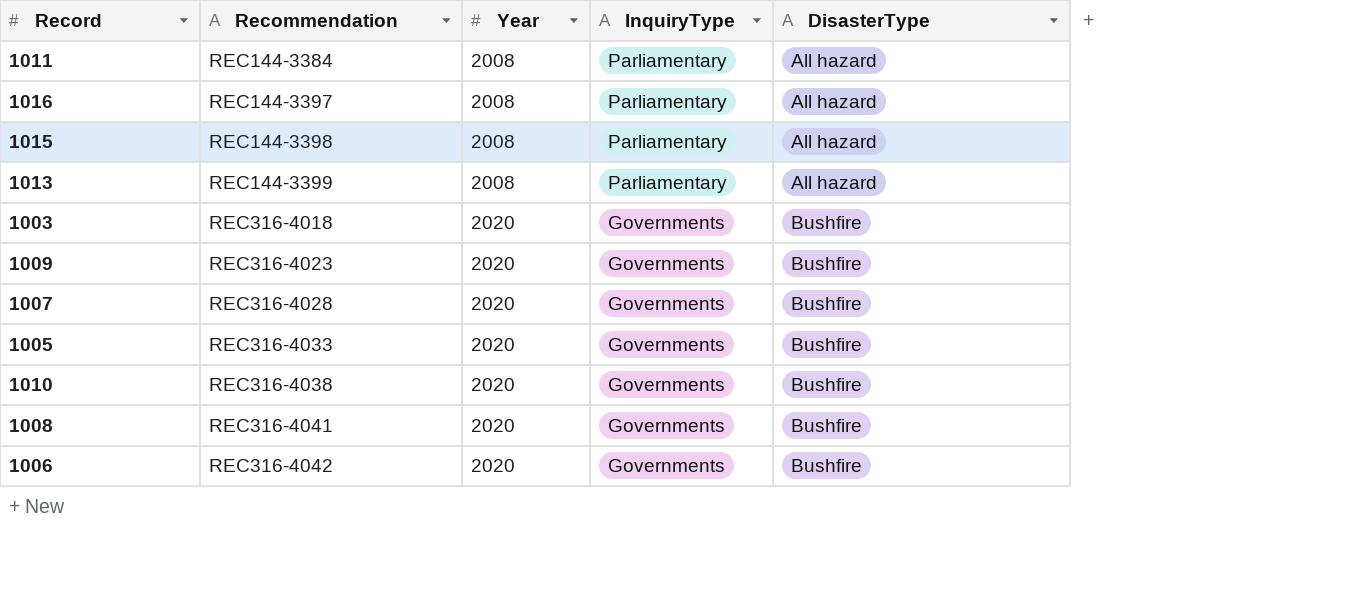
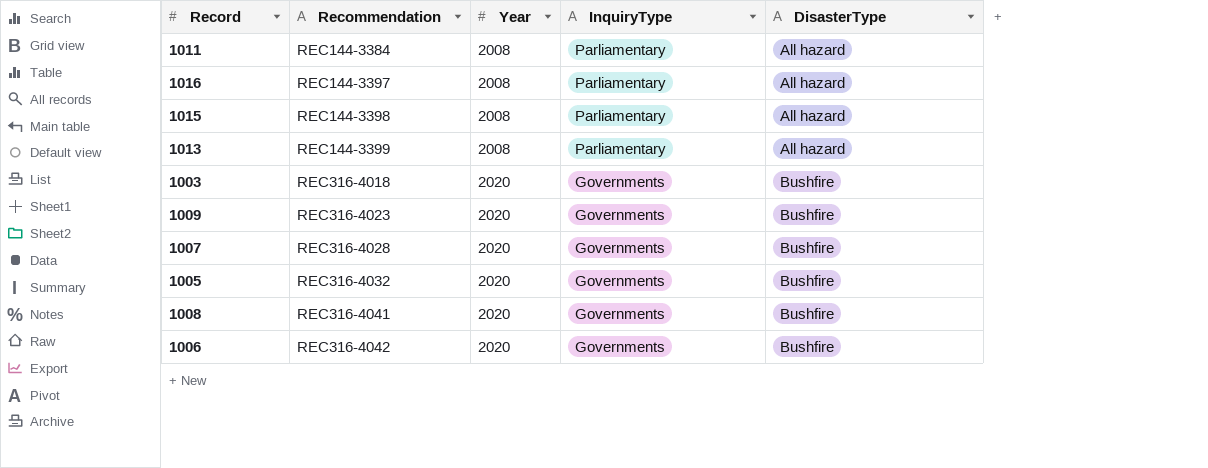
row 1010: REC316-4038 | 2020 | Governments | Bushfire -> none
1005 | Recommendation: REC316-4033 -> REC316-4032

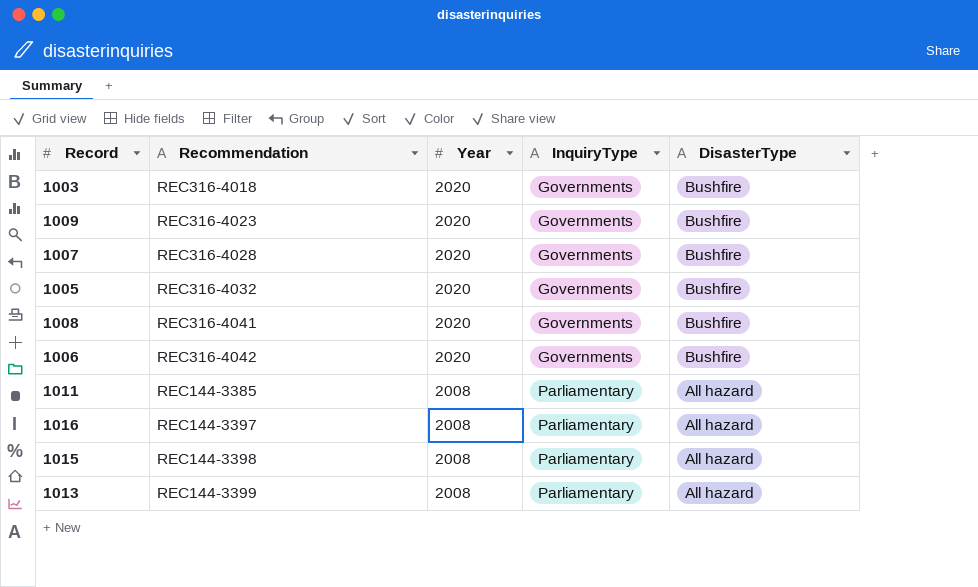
row order: Recommendation ascending -> Year descending
1011 | Recommendation: REC144-3384 -> REC144-3385

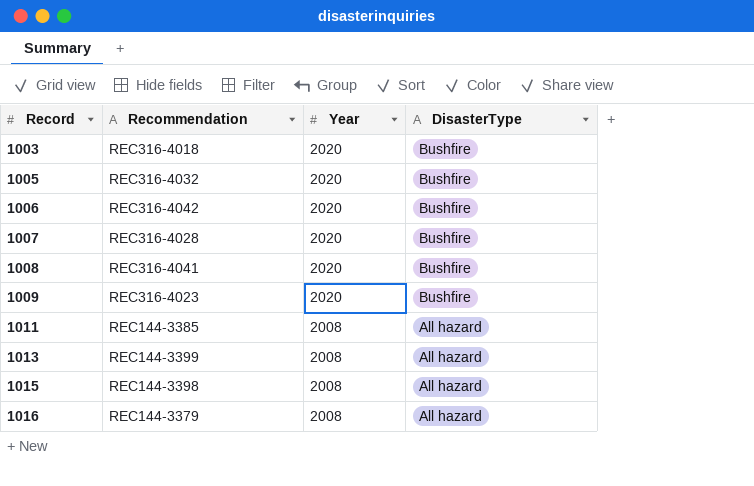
row order: Year descending -> Record ascending
column InquiryType | position: 4 -> none
1016 | Recommendation: REC144-3397 -> REC144-3379

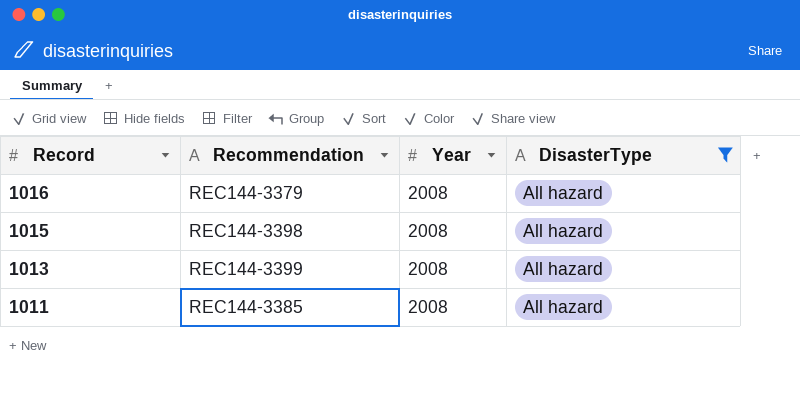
filter: none -> DisasterType = All hazard
row order: Record ascending -> Record descending

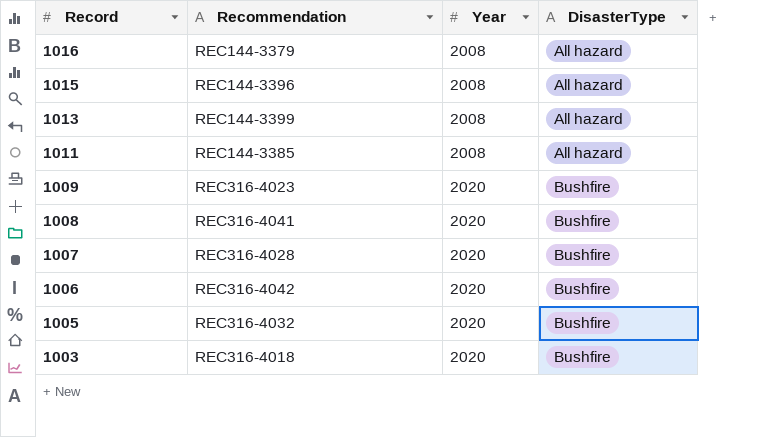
filter: DisasterType = All hazard -> none
1015 | Recommendation: REC144-3398 -> REC144-3396

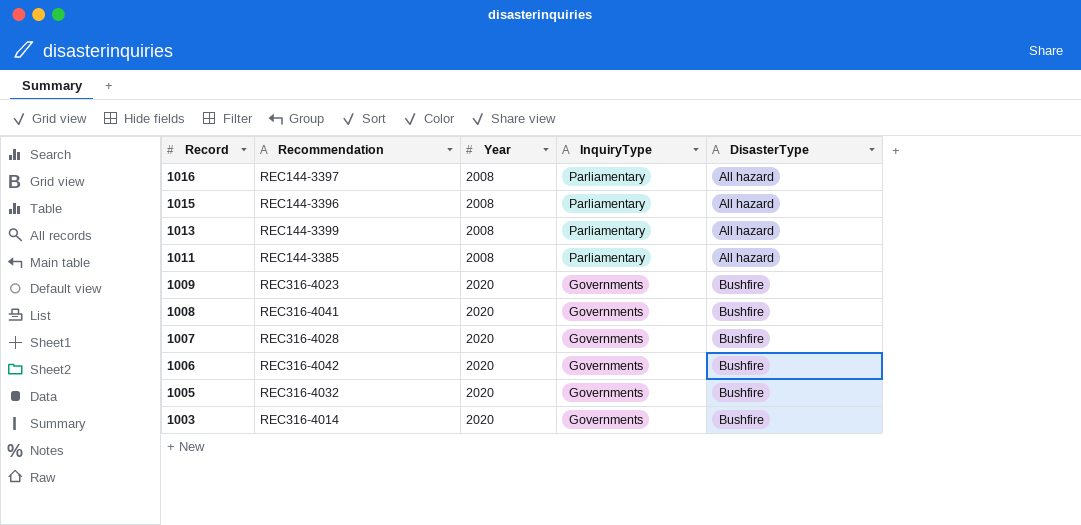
column InquiryType | position: none -> 4
1016 | Recommendation: REC144-3379 -> REC144-3397
1003 | Recommendation: REC316-4018 -> REC316-4014

